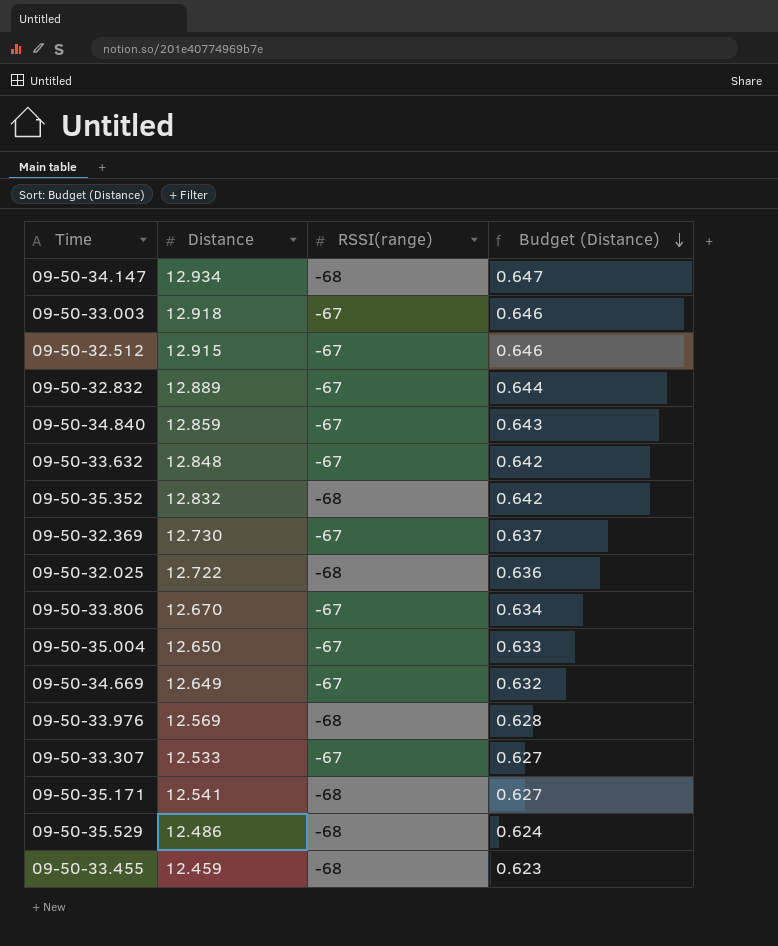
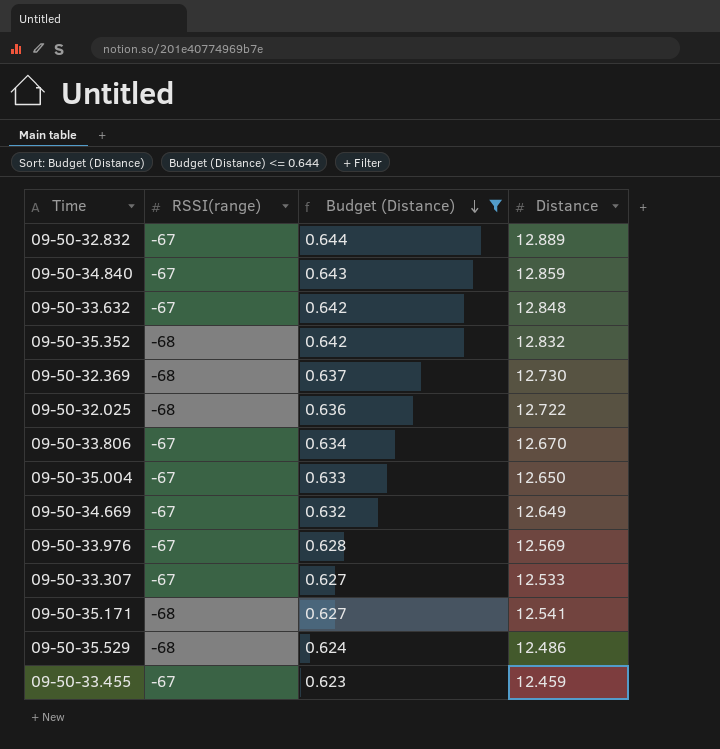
filter: none -> Budget (Distance) <= 0.644
column Distance | position: 2 -> 4
09-50-32.369 | RSSI(range): -67 -> -68
09-50-33.976 | RSSI(range): -68 -> -67
09-50-33.455 | RSSI(range): -68 -> -67

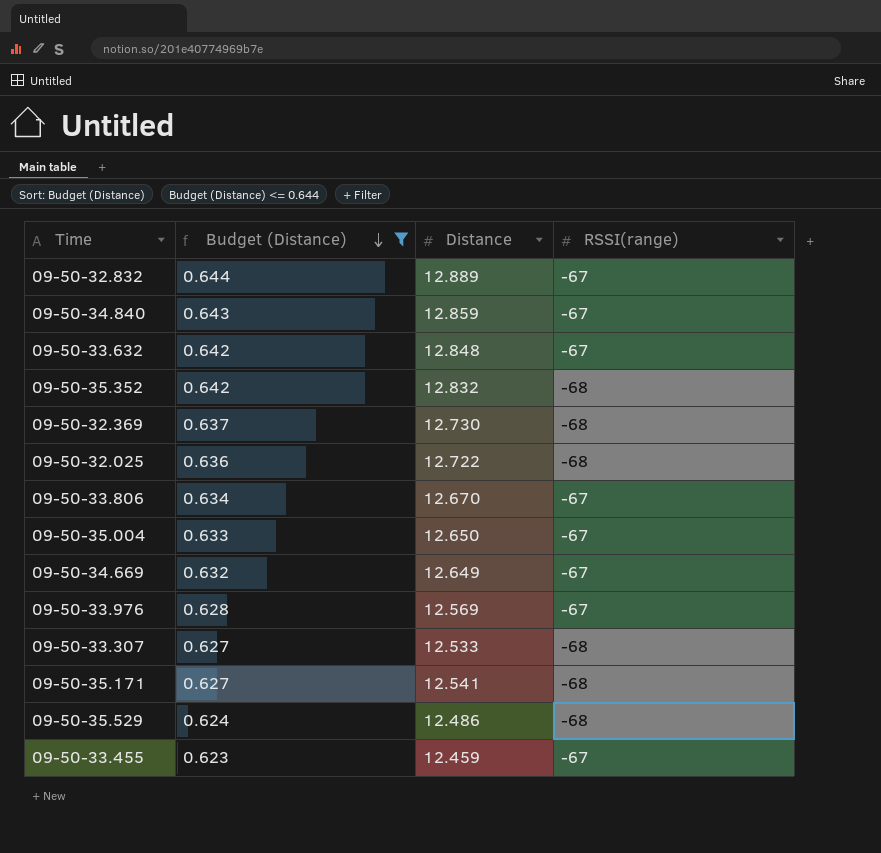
column RSSI(range) | position: 2 -> 4
09-50-33.307 | RSSI(range): -67 -> -68

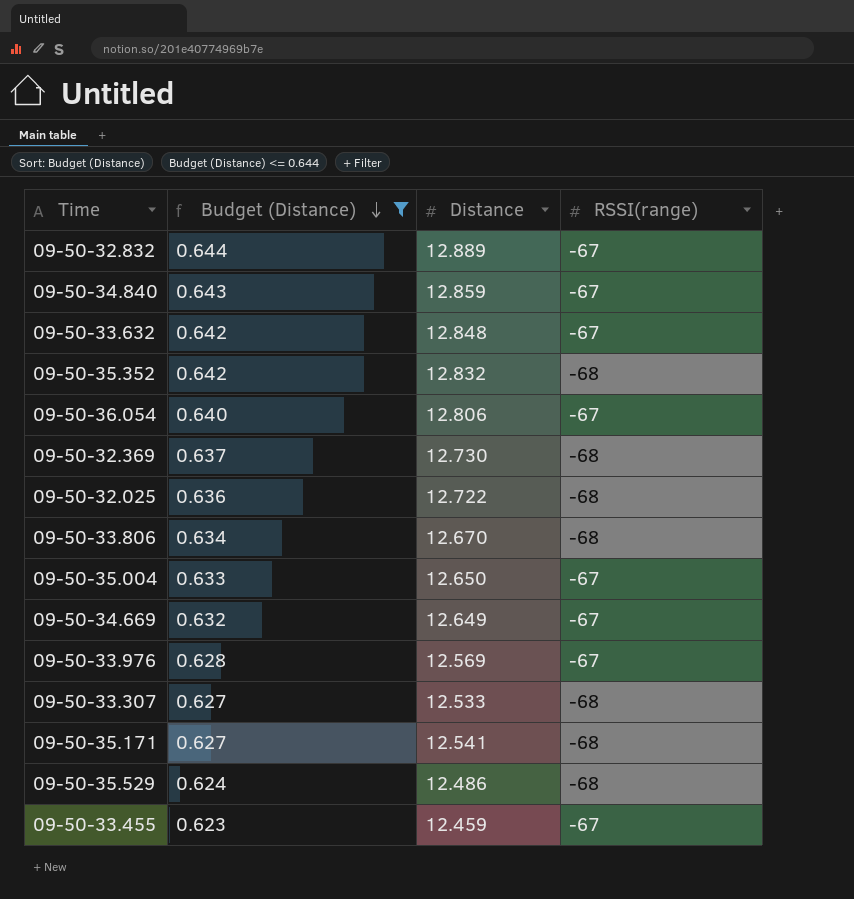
row 09-50-36.054: none -> 0.640 | 12.806 | -67
09-50-33.806 | RSSI(range): -67 -> -68

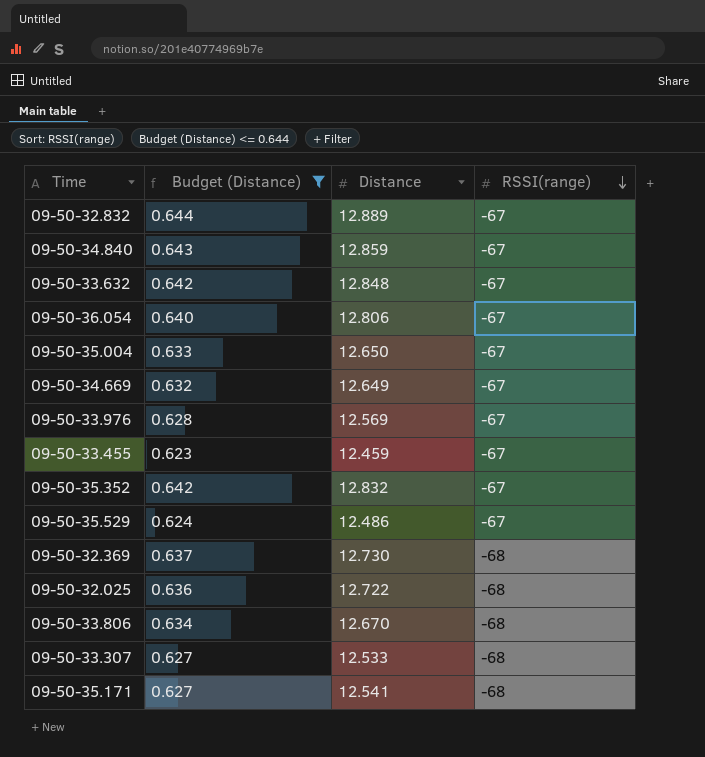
row order: Budget (Distance) descending -> RSSI(range) descending
09-50-35.352 | RSSI(range): -68 -> -67
09-50-35.529 | RSSI(range): -68 -> -67

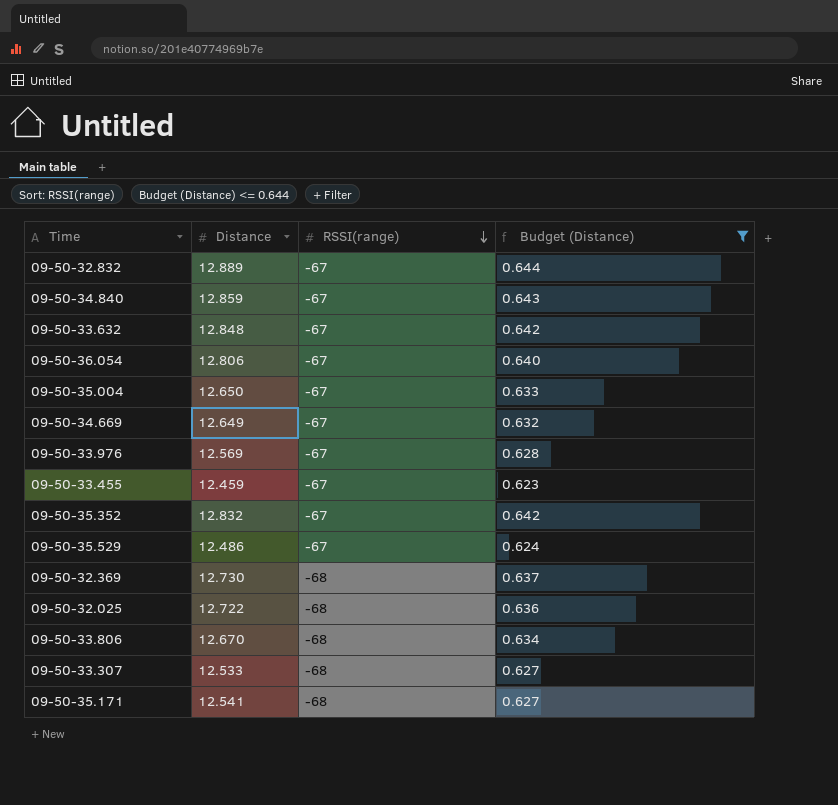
column Budget (Distance) | position: 2 -> 4

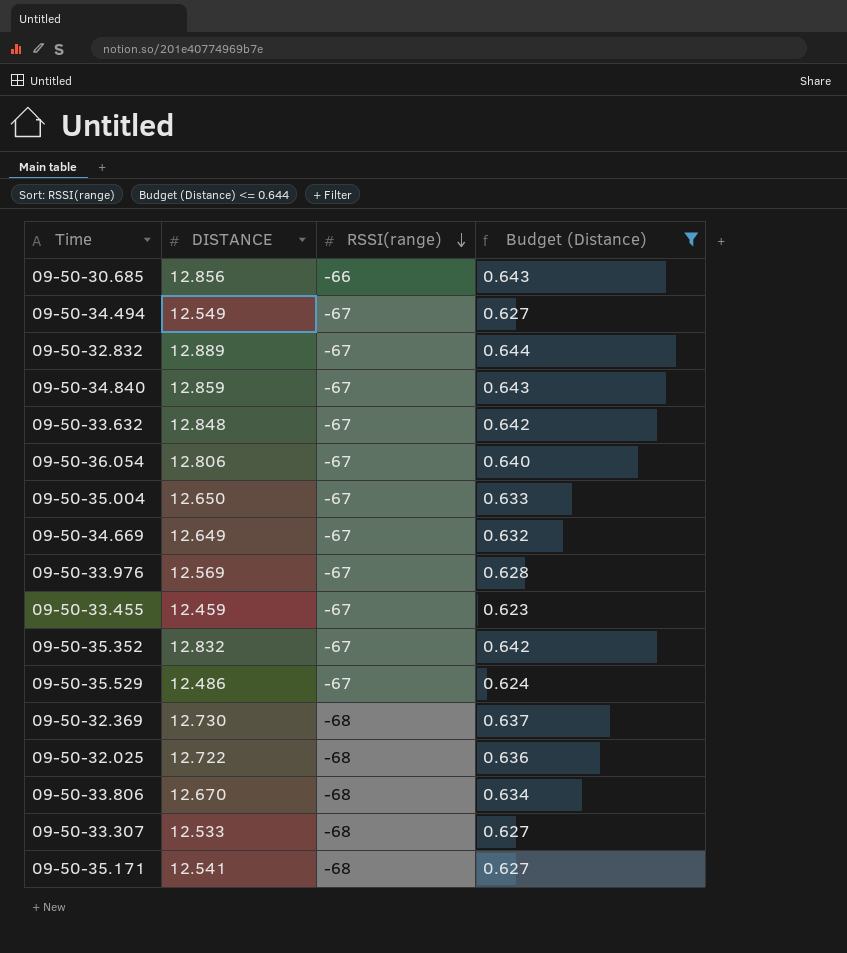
column name: Distance -> DISTANCE
row 09-50-30.685: none -> 12.856 | -66 | 0.643
row 09-50-34.494: none -> 12.549 | -67 | 0.627

